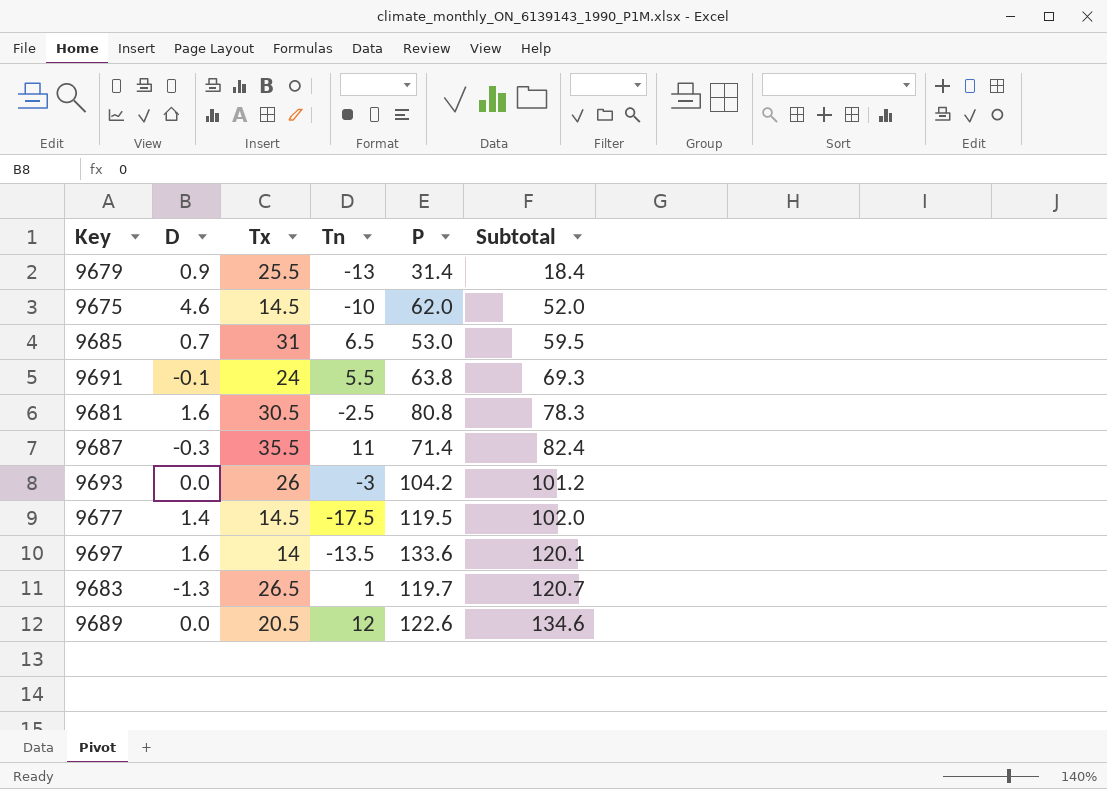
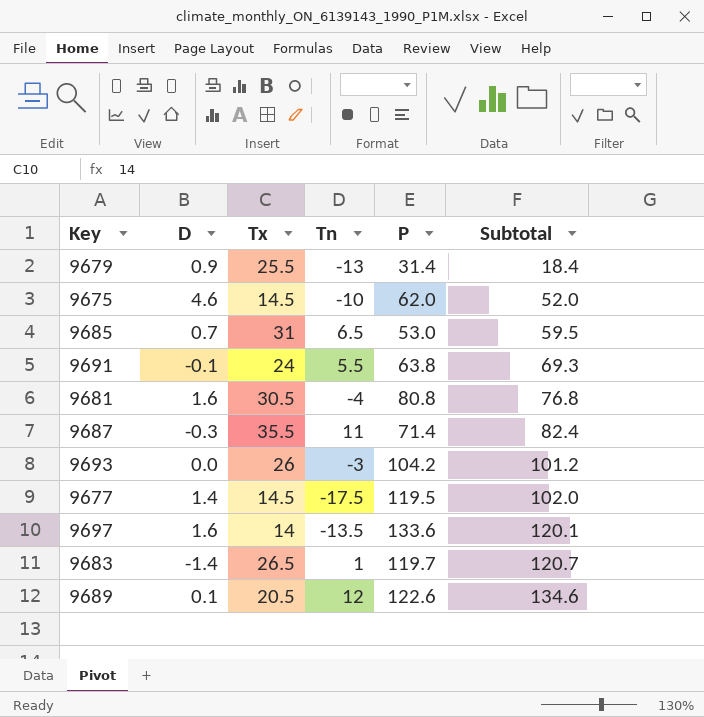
9681 | Tn: -2.5 -> -4
9681 | Subtotal: 78.3 -> 76.8
9683 | D: -1.3 -> -1.4
9689 | D: 0.0 -> 0.1

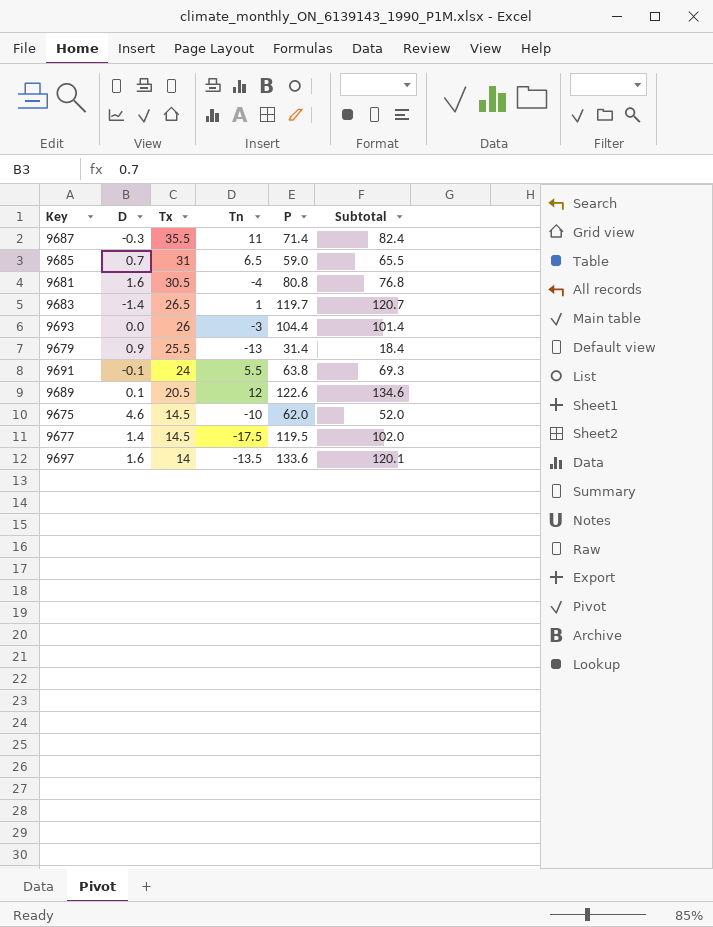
row order: Subtotal ascending -> Tx descending
9685 | P: 53.0 -> 59.0
9685 | Subtotal: 59.5 -> 65.5
9693 | P: 104.2 -> 104.4
9693 | Subtotal: 101.2 -> 101.4

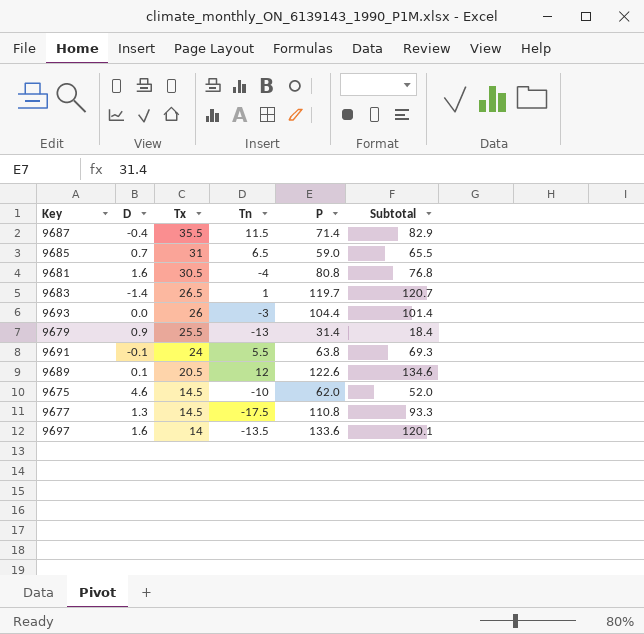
9687 | D: -0.3 -> -0.4
9687 | Tn: 11 -> 11.5
9687 | Subtotal: 82.4 -> 82.9
9677 | D: 1.4 -> 1.3
9677 | P: 119.5 -> 110.8
9677 | Subtotal: 102.0 -> 93.3

